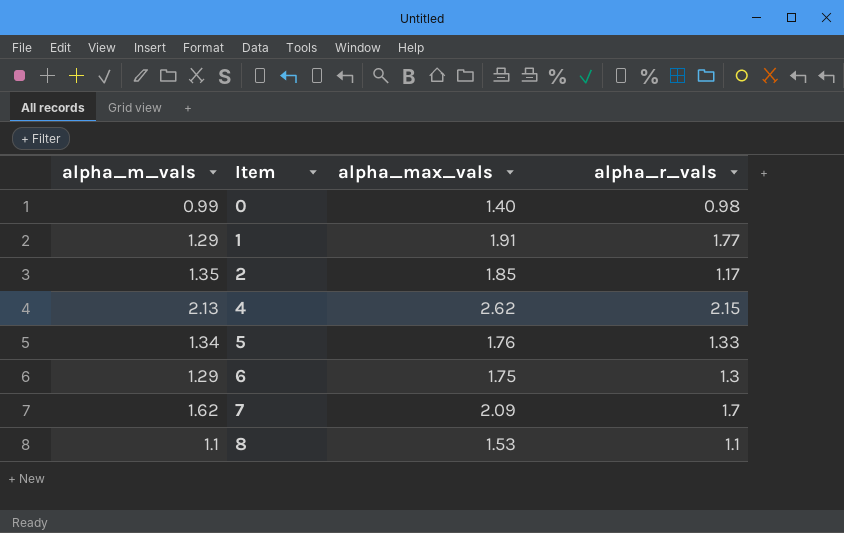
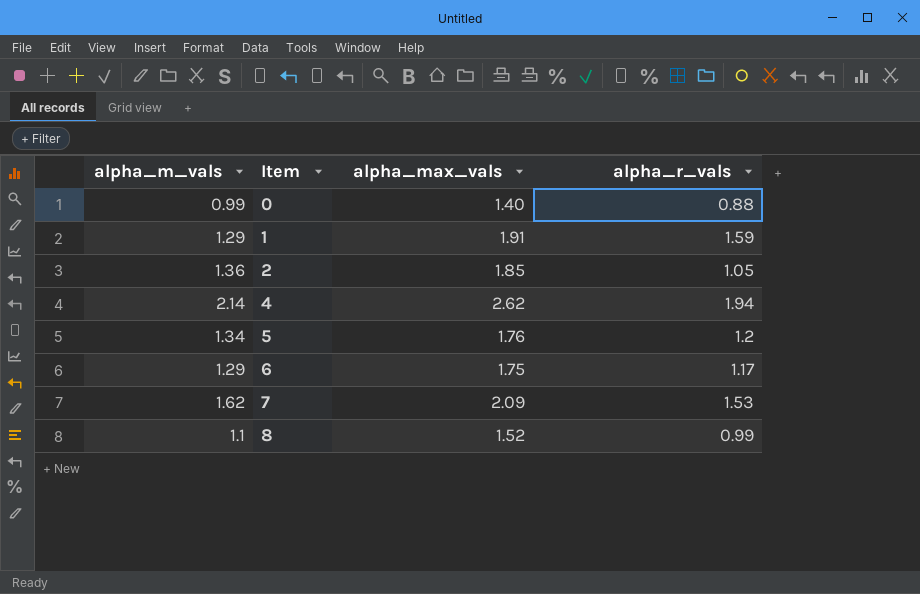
0 | alpha_r_vals: 0.98 -> 0.88
1 | alpha_r_vals: 1.77 -> 1.59
2 | alpha_m_vals: 1.35 -> 1.36
2 | alpha_r_vals: 1.17 -> 1.05
4 | alpha_m_vals: 2.13 -> 2.14
4 | alpha_r_vals: 2.15 -> 1.94
5 | alpha_r_vals: 1.33 -> 1.2
6 | alpha_r_vals: 1.3 -> 1.17
7 | alpha_r_vals: 1.7 -> 1.53
8 | alpha_max_vals: 1.53 -> 1.52
8 | alpha_r_vals: 1.1 -> 0.99

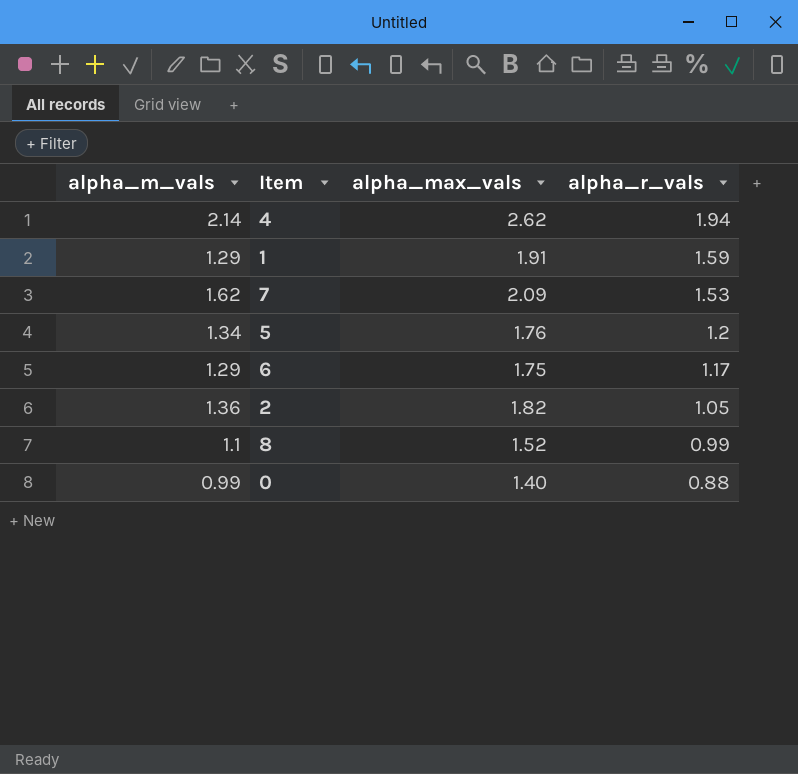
row order: Item ascending -> alpha_r_vals descending
2 | alpha_max_vals: 1.85 -> 1.82

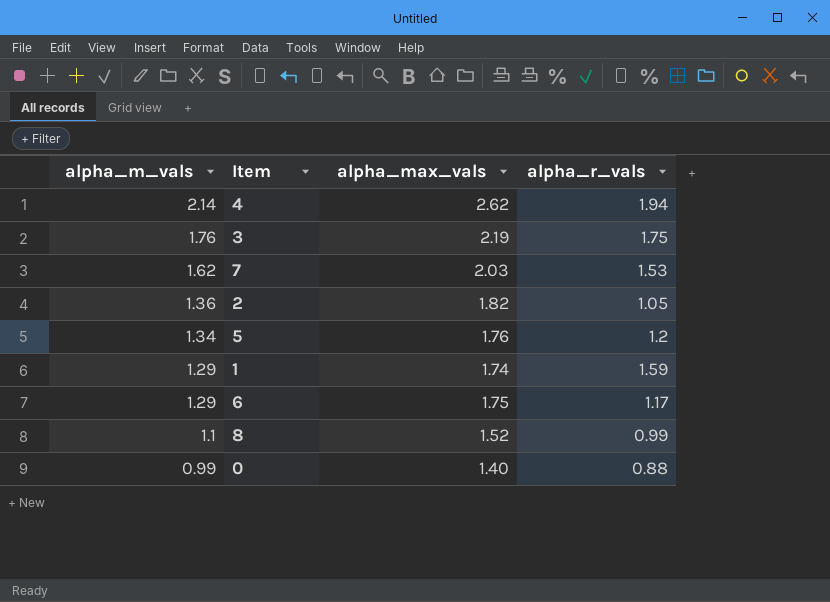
row order: alpha_r_vals descending -> alpha_m_vals descending
row 3: none -> 1.76 | 2.19 | 1.75
7 | alpha_max_vals: 2.09 -> 2.03
1 | alpha_max_vals: 1.91 -> 1.74

